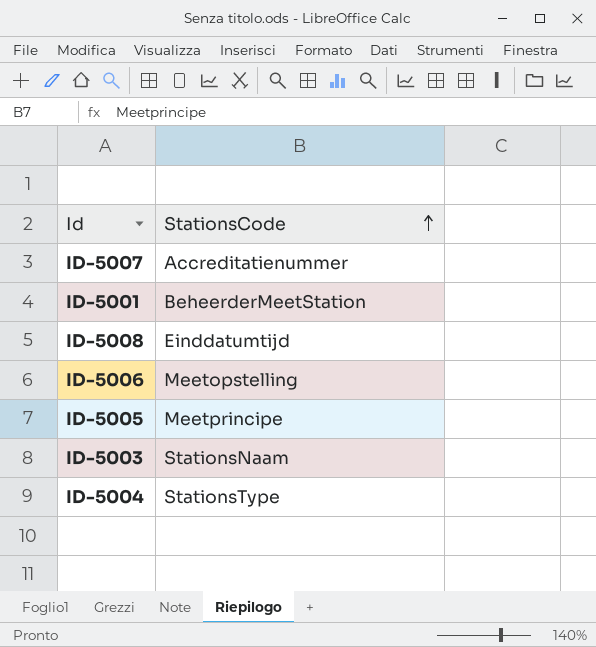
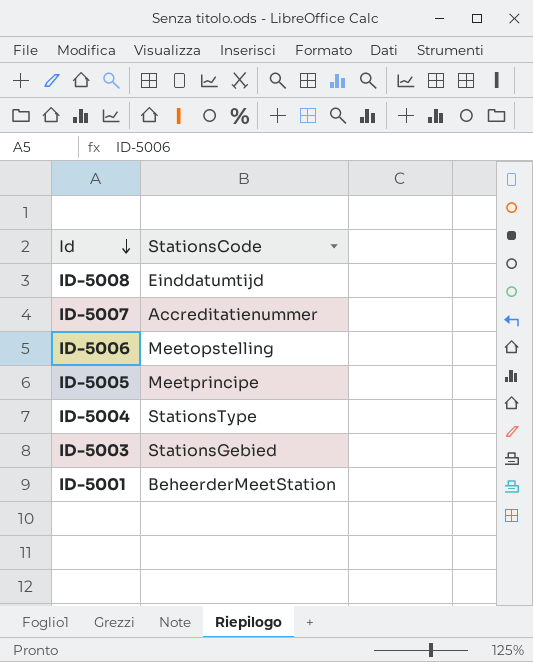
row order: StationsCode ascending -> Id descending
ID-5003 | StationsCode: StationsNaam -> StationsGebied

